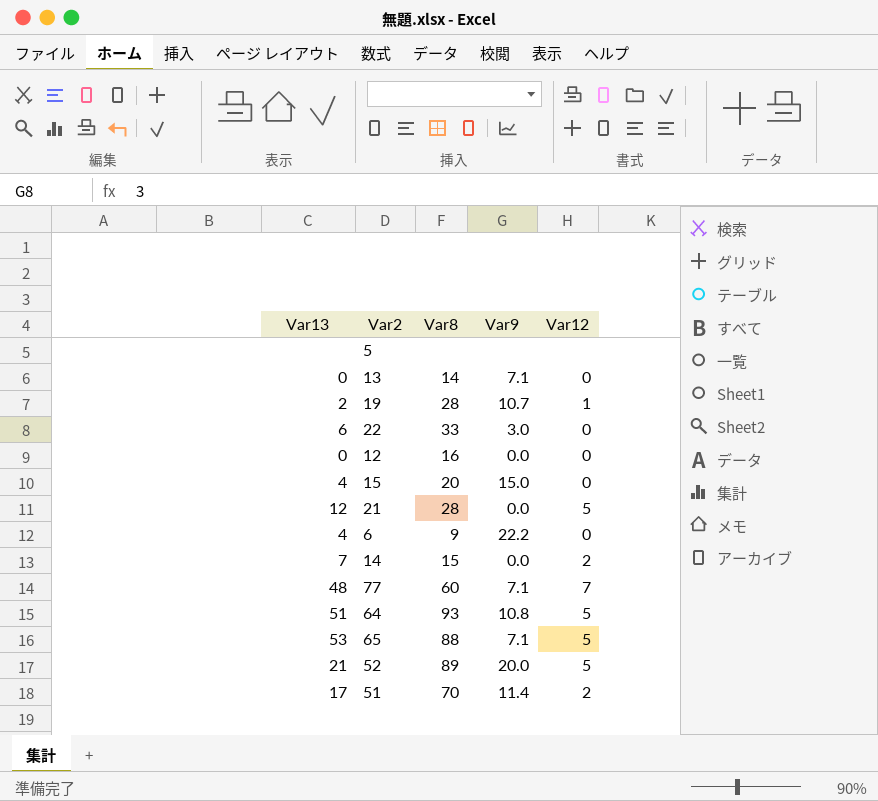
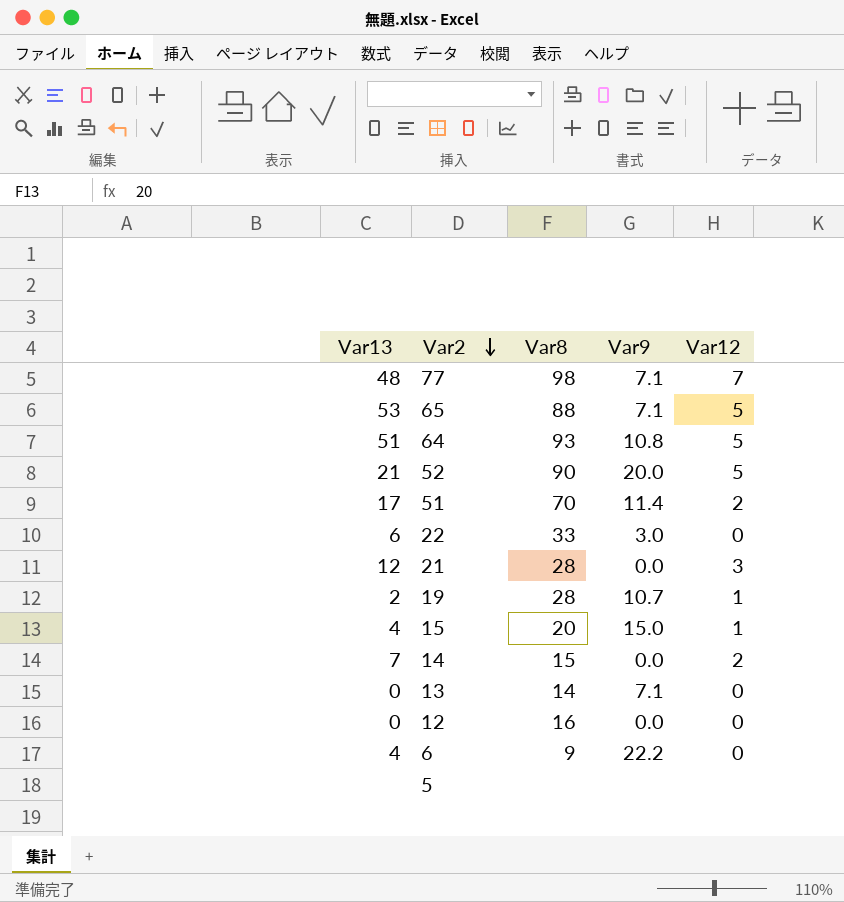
row order: none -> Var2 descending
77 | Var8: 60 -> 98
52 | Var8: 89 -> 90
21 | Var12: 5 -> 3
15 | Var12: 0 -> 1

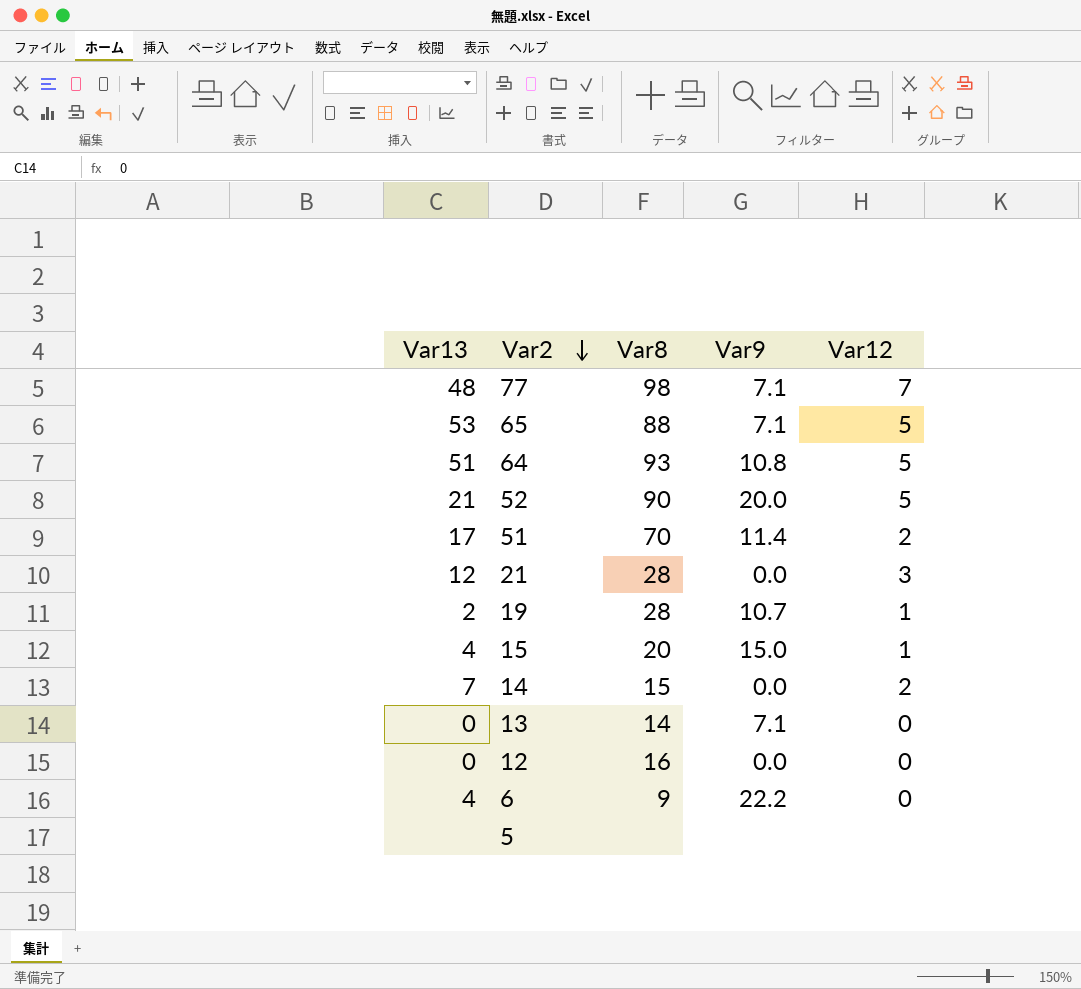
row 22: 6 | 33 | 3.0 | 0 -> none

